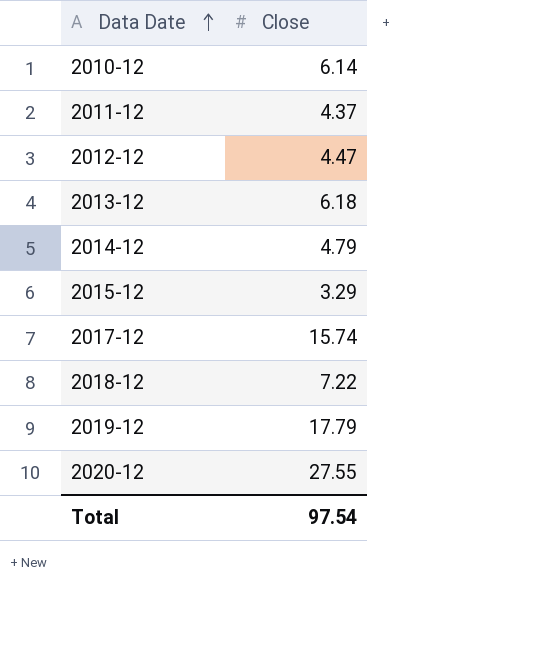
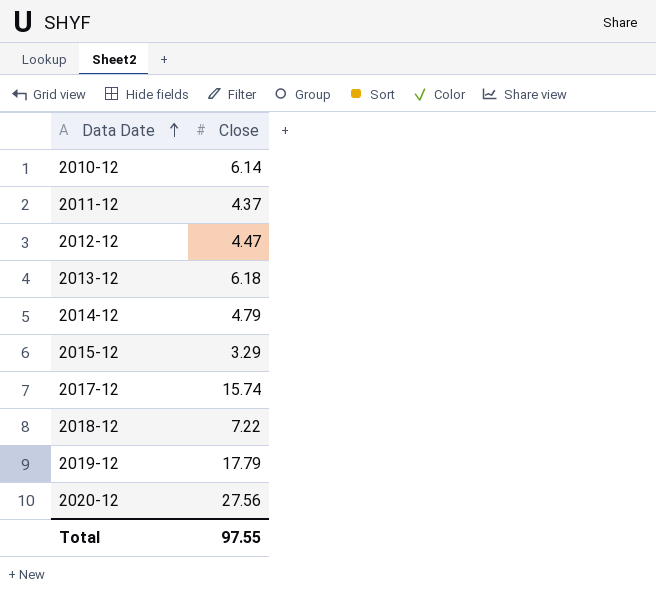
2020-12 | Close: 27.55 -> 27.56
Total | Close: 97.54 -> 97.55

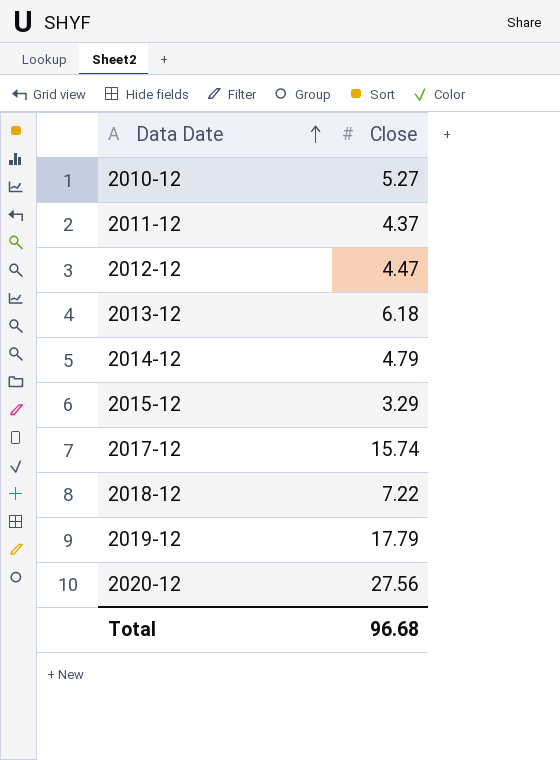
2010-12 | Close: 6.14 -> 5.27
Total | Close: 97.55 -> 96.68

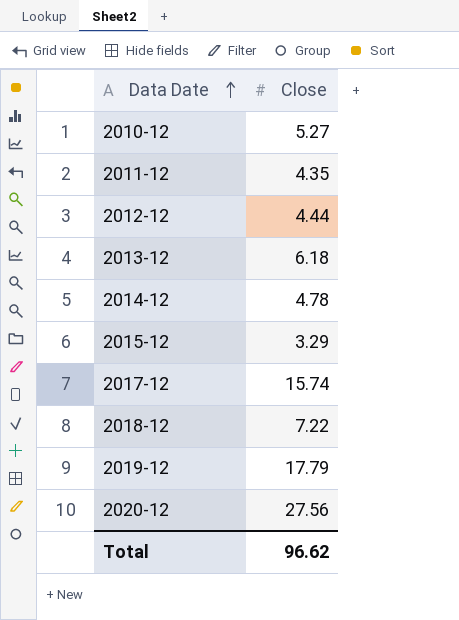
2011-12 | Close: 4.37 -> 4.35
2012-12 | Close: 4.47 -> 4.44
2014-12 | Close: 4.79 -> 4.78
Total | Close: 96.68 -> 96.62

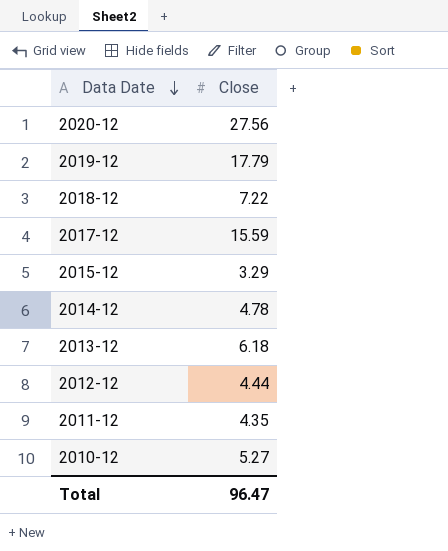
row order: Data Date ascending -> Data Date descending
2017-12 | Close: 15.74 -> 15.59
Total | Close: 96.62 -> 96.47

